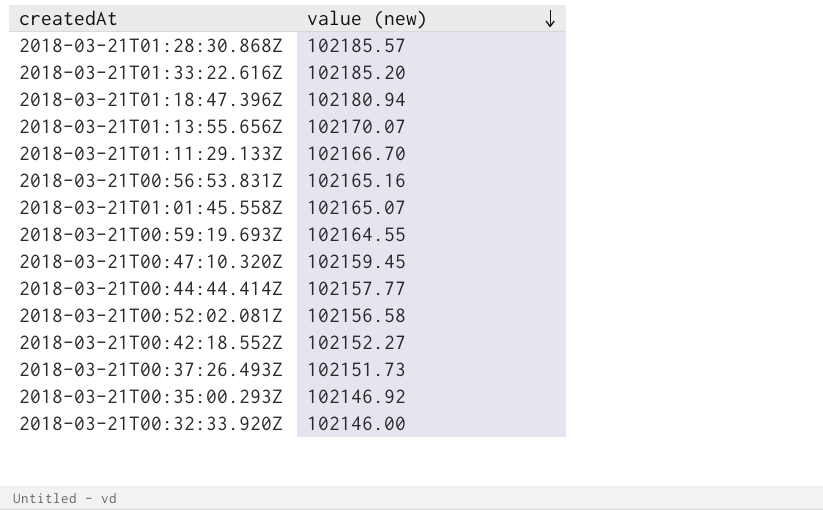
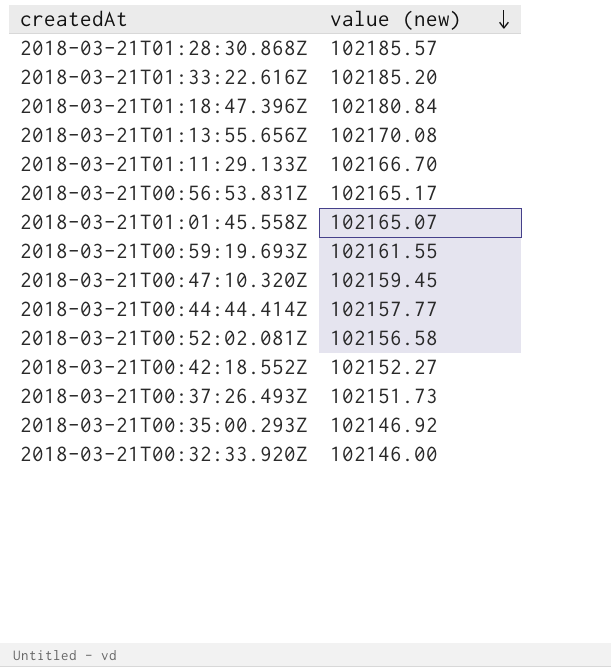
2018-03-21T01:18:47.396Z | value (new): 102180.94 -> 102180.84
2018-03-21T01:13:55.656Z | value (new): 102170.07 -> 102170.08
2018-03-21T00:56:53.831Z | value (new): 102165.16 -> 102165.17
2018-03-21T00:59:19.693Z | value (new): 102164.55 -> 102161.55

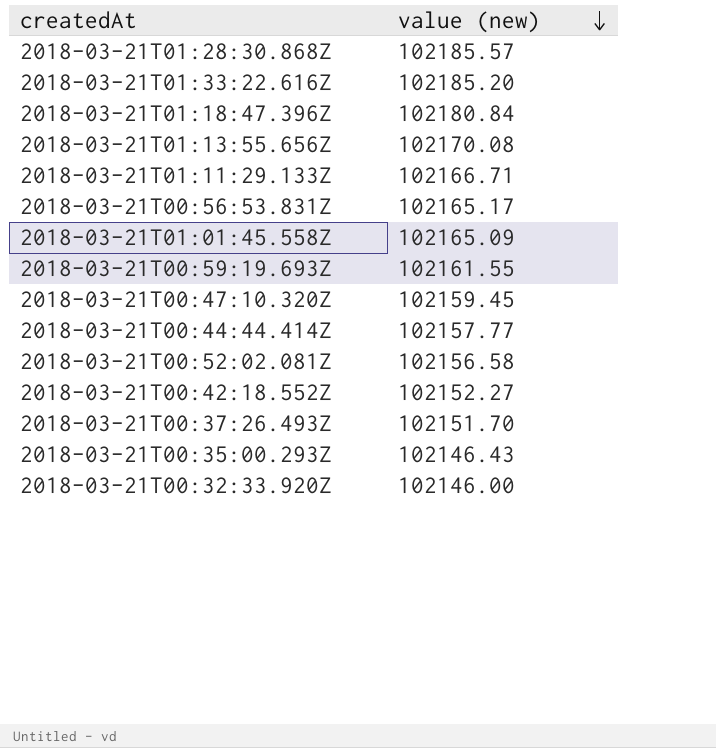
2018-03-21T01:11:29.133Z | value (new): 102166.70 -> 102166.71
2018-03-21T01:01:45.558Z | value (new): 102165.07 -> 102165.09
2018-03-21T00:37:26.493Z | value (new): 102151.73 -> 102151.70
2018-03-21T00:35:00.293Z | value (new): 102146.92 -> 102146.43

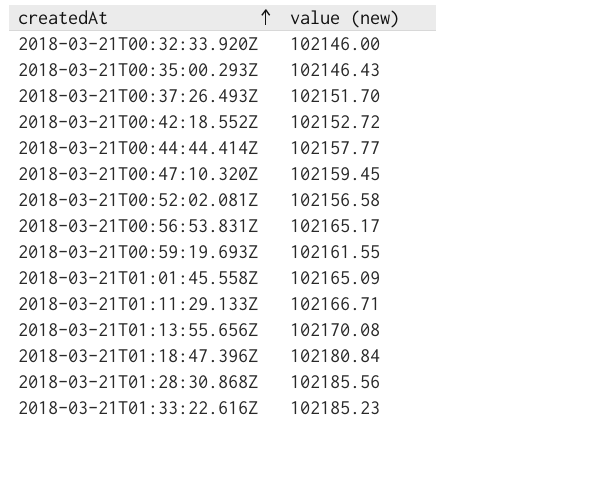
row order: value (new) descending -> createdAt ascending
2018-03-21T00:42:18.552Z | value (new): 102152.27 -> 102152.72
2018-03-21T01:28:30.868Z | value (new): 102185.57 -> 102185.56
2018-03-21T01:33:22.616Z | value (new): 102185.20 -> 102185.23

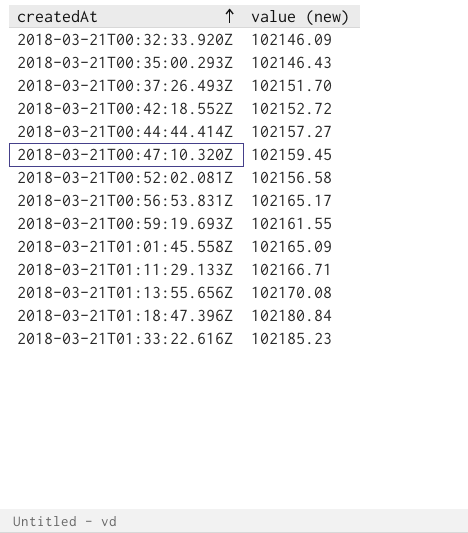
row 2018-03-21T01:28:30.868Z: 102185.56 -> none
2018-03-21T00:32:33.920Z | value (new): 102146.00 -> 102146.09
2018-03-21T00:44:44.414Z | value (new): 102157.77 -> 102157.27

